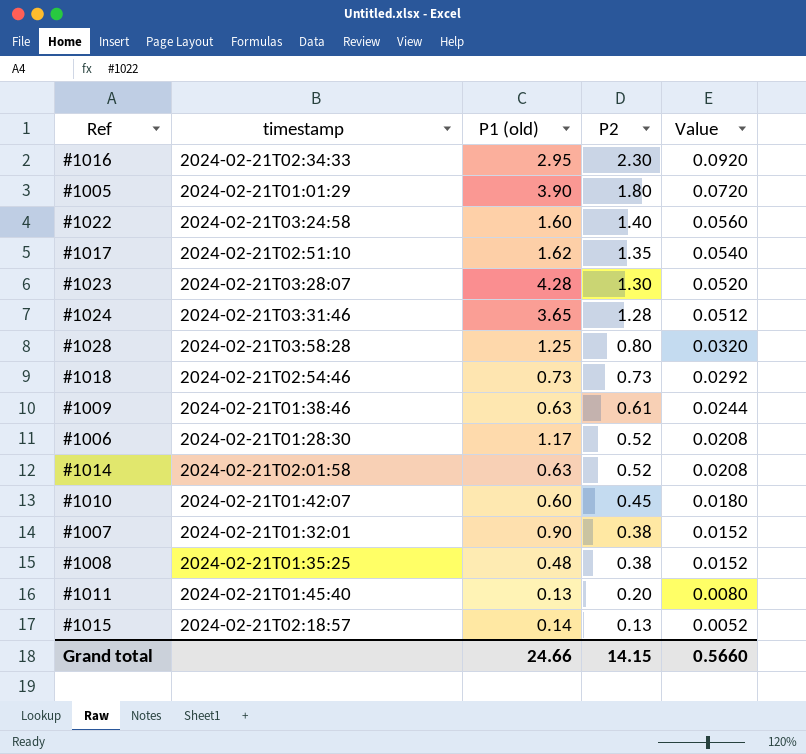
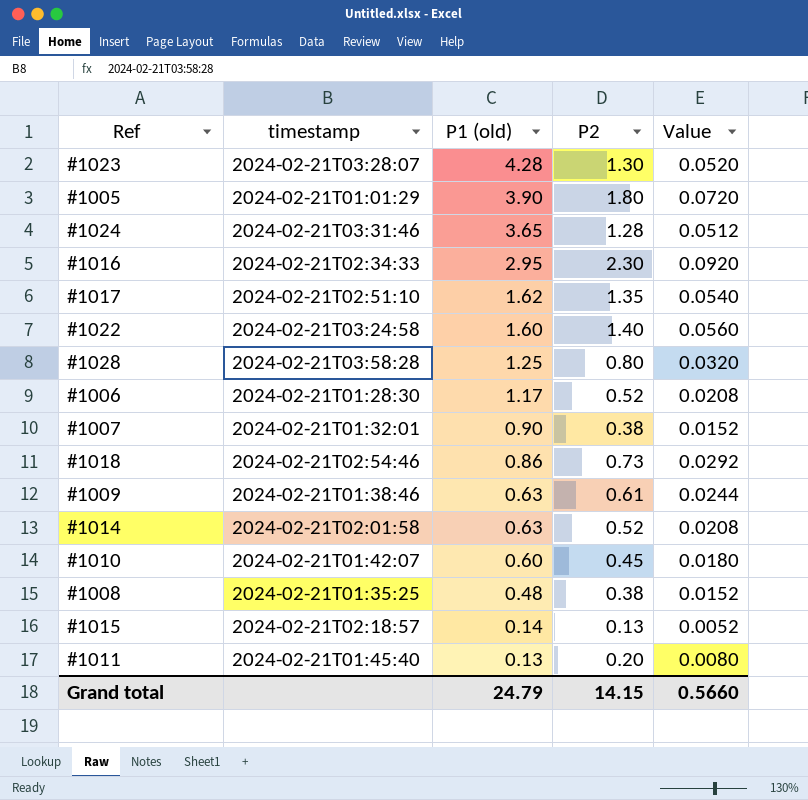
row order: P2 descending -> P1 (old) descending
#1018 | P1 (old): 0.73 -> 0.86
Grand total | P1 (old): 24.66 -> 24.79

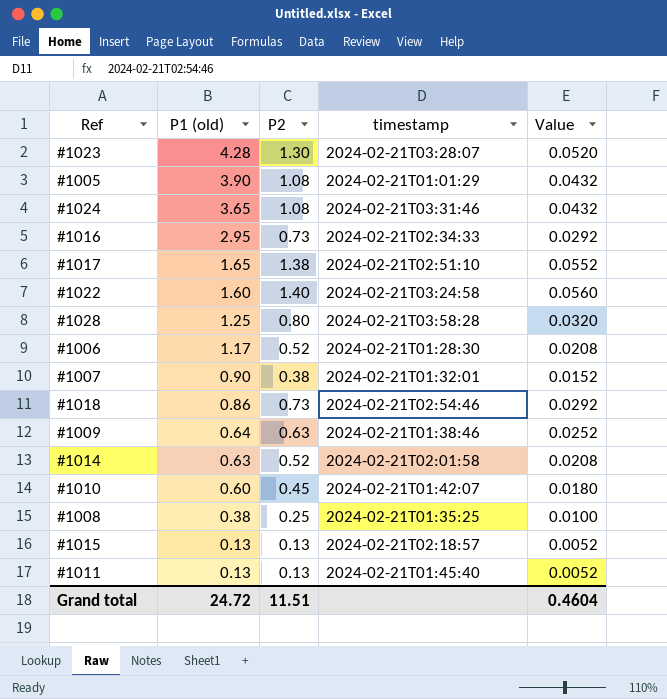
column timestamp | position: 2 -> 4
#1005 | P2: 1.80 -> 1.08
#1005 | Value: 0.0720 -> 0.0432
#1024 | P2: 1.28 -> 1.08
#1024 | Value: 0.0512 -> 0.0432
#1016 | P2: 2.30 -> 0.73
#1016 | Value: 0.0920 -> 0.0292
#1017 | P1 (old): 1.62 -> 1.65
#1017 | P2: 1.35 -> 1.38
#1017 | Value: 0.0540 -> 0.0552
#1009 | P1 (old): 0.63 -> 0.64
#1009 | P2: 0.61 -> 0.63
#1009 | Value: 0.0244 -> 0.0252
#1008 | P1 (old): 0.48 -> 0.38
#1008 | P2: 0.38 -> 0.25
#1008 | Value: 0.0152 -> 0.0100
#1015 | P1 (old): 0.14 -> 0.13
#1011 | P2: 0.20 -> 0.13
#1011 | Value: 0.0080 -> 0.0052
Grand total | P1 (old): 24.79 -> 24.72
Grand total | P2: 14.15 -> 11.51
Grand total | Value: 0.5660 -> 0.4604

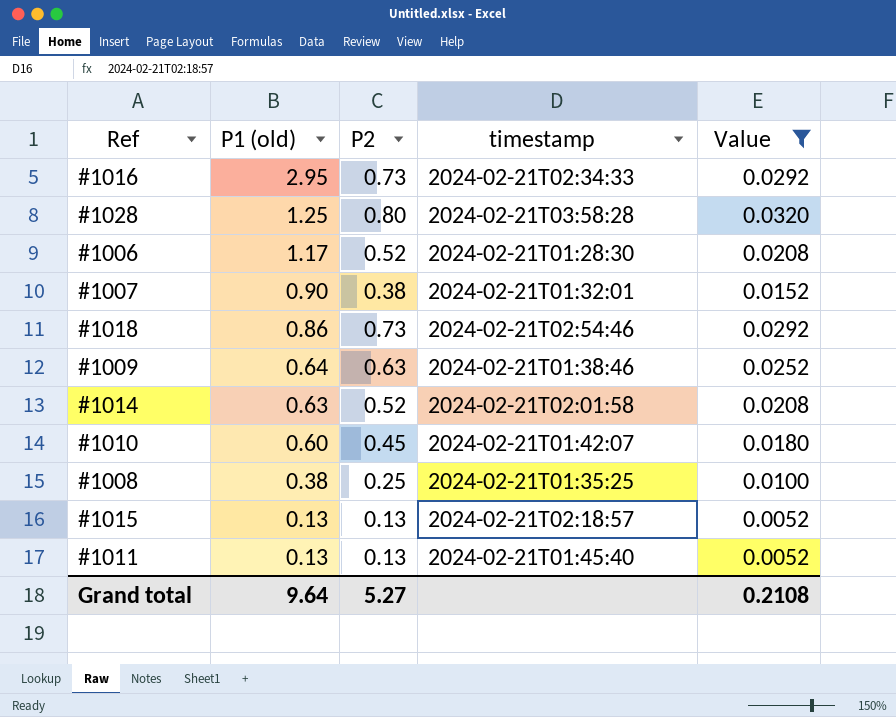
filter: none -> Value <= 0.0320
Grand total | P1 (old): 24.72 -> 9.64
Grand total | P2: 11.51 -> 5.27
Grand total | Value: 0.4604 -> 0.2108

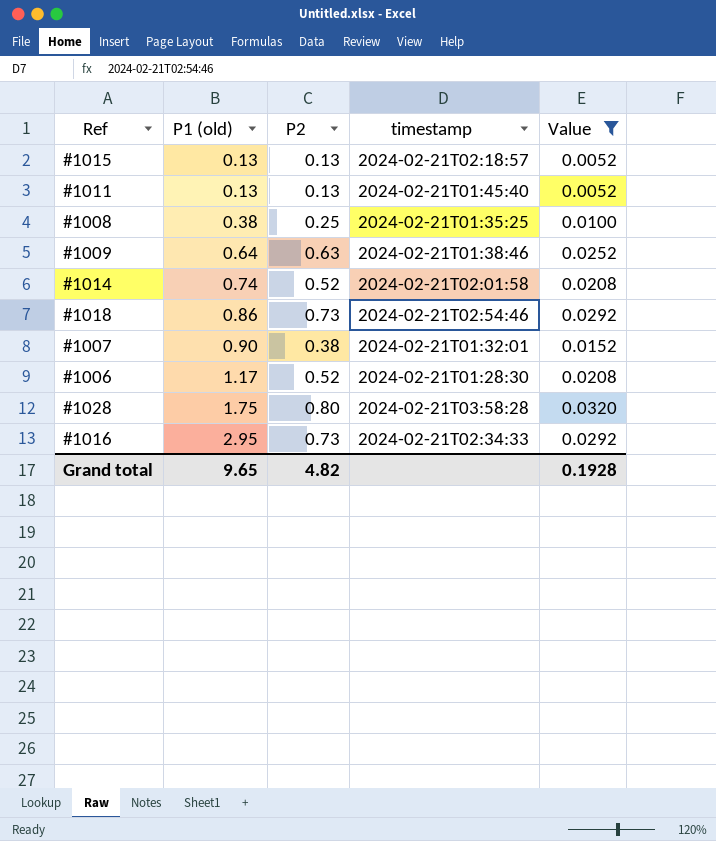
row order: P1 (old) descending -> P1 (old) ascending
row #1010: 0.60 | 0.45 | 2024-02-21T01:42:07 | 0.0180 -> none
#1014 | P1 (old): 0.63 -> 0.74
#1028 | P1 (old): 1.25 -> 1.75
Grand total | P1 (old): 9.64 -> 9.65
Grand total | P2: 5.27 -> 4.82
Grand total | Value: 0.2108 -> 0.1928

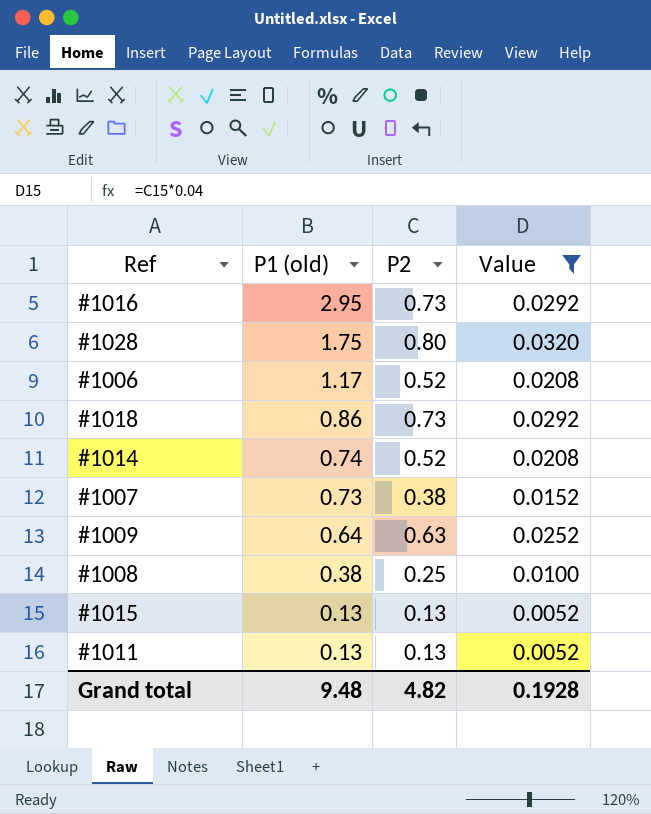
row order: P1 (old) ascending -> P1 (old) descending
column timestamp | position: 4 -> none
#1007 | P1 (old): 0.90 -> 0.73
Grand total | P1 (old): 9.65 -> 9.48

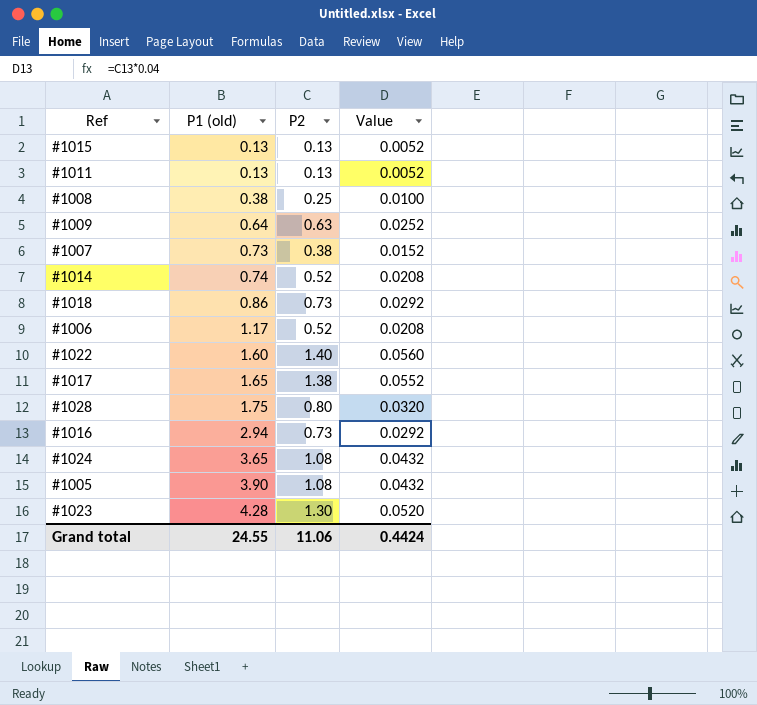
filter: Value <= 0.0320 -> none
row order: P1 (old) descending -> P1 (old) ascending
#1016 | P1 (old): 2.95 -> 2.94
Grand total | P1 (old): 9.48 -> 24.55
Grand total | P2: 4.82 -> 11.06
Grand total | Value: 0.1928 -> 0.4424

